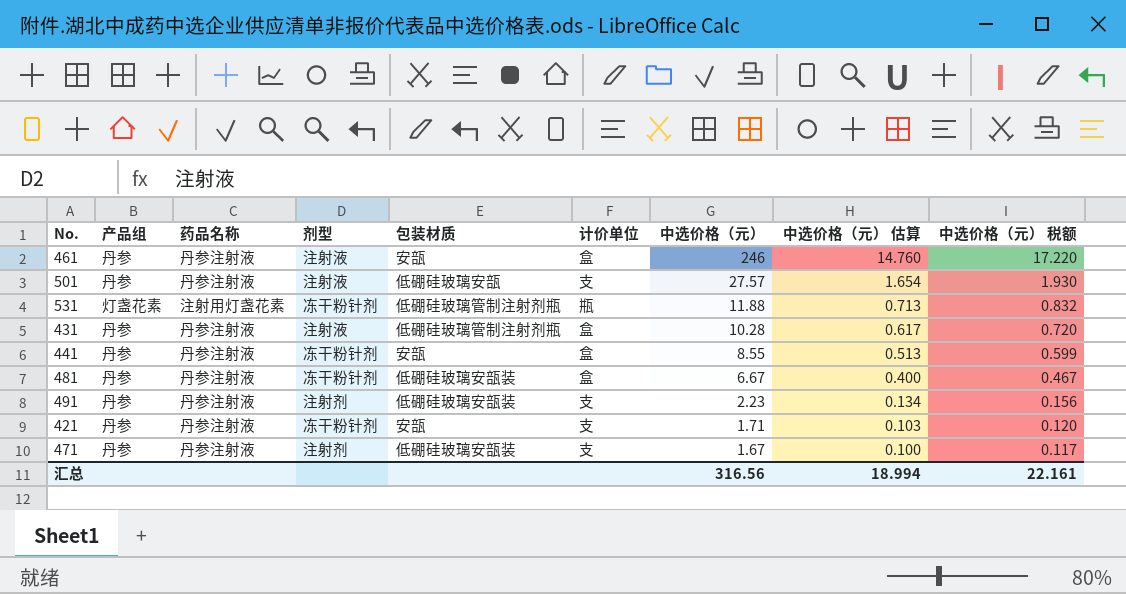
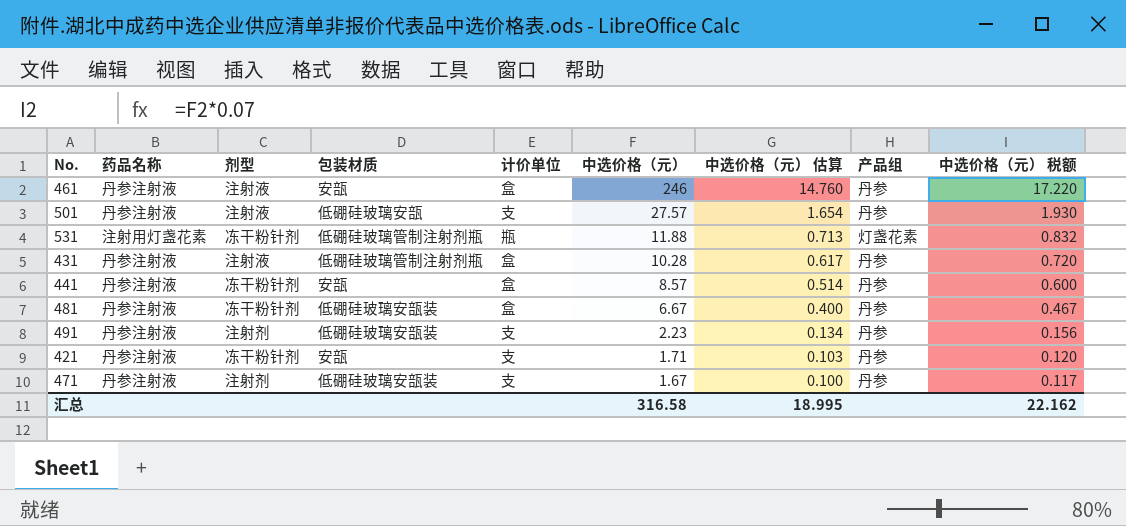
column 产品组 | position: 2 -> 8
441 | 中选价格（元）: 8.55 -> 8.57
441 | 中选价格（元） 估算: 0.513 -> 0.514
441 | 中选价格（元） 税额: 0.599 -> 0.600
汇总 | 中选价格（元）: 316.56 -> 316.58
汇总 | 中选价格（元） 估算: 18.994 -> 18.995
汇总 | 中选价格（元） 税额: 22.161 -> 22.162

